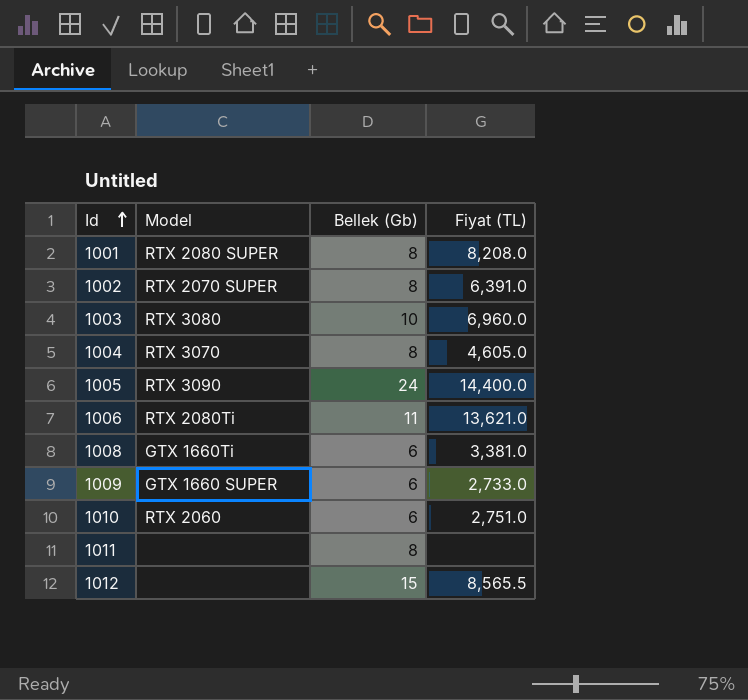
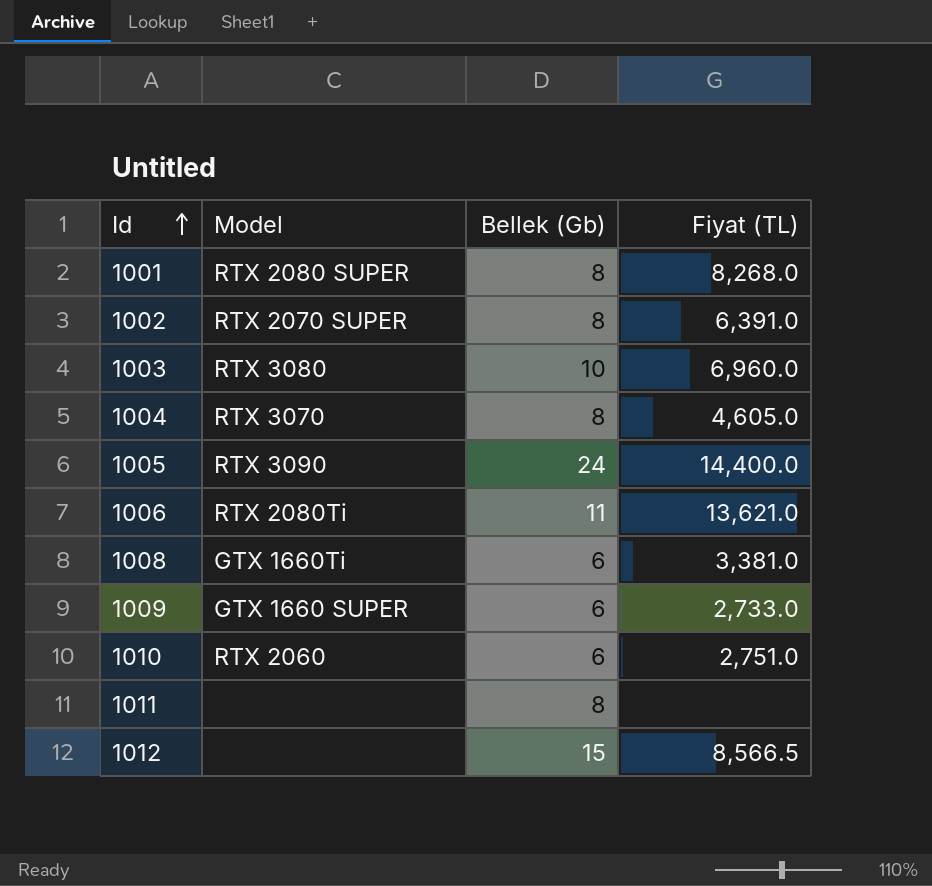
1001 | Fiyat (TL): 8,208.0 -> 8,268.0
1012 | Fiyat (TL): 8,565.5 -> 8,566.5

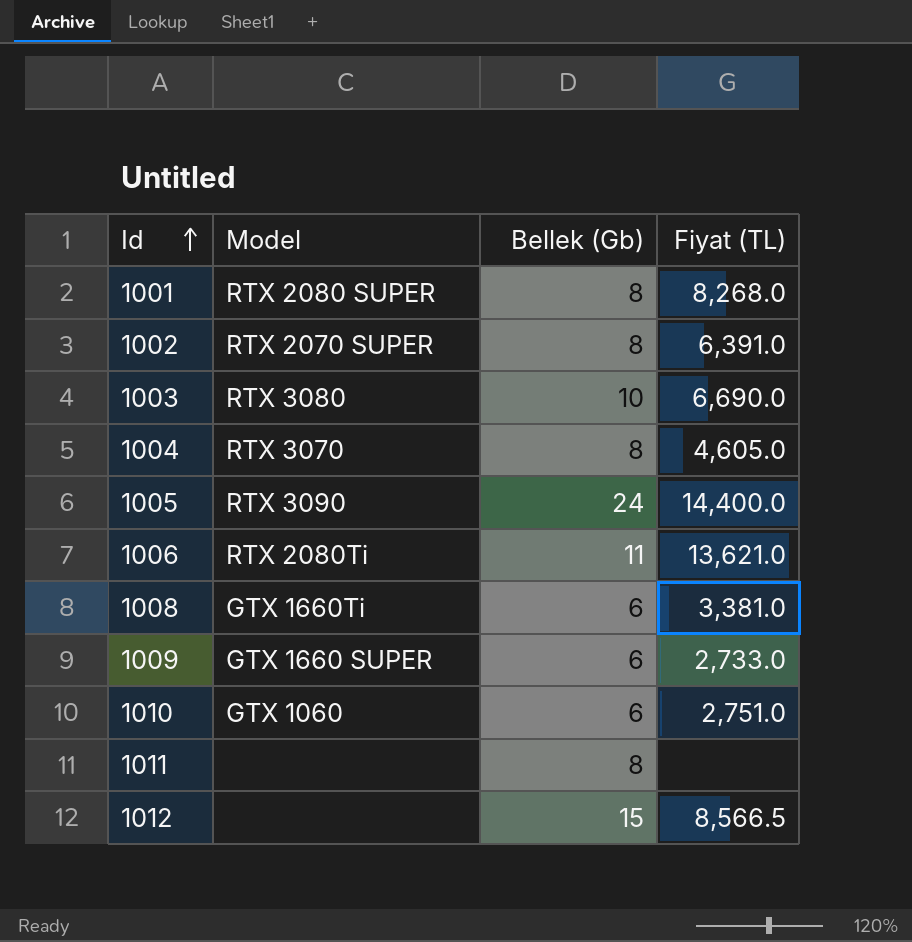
1003 | Fiyat (TL): 6,960.0 -> 6,690.0
1010 | Model: RTX 2060 -> GTX 1060

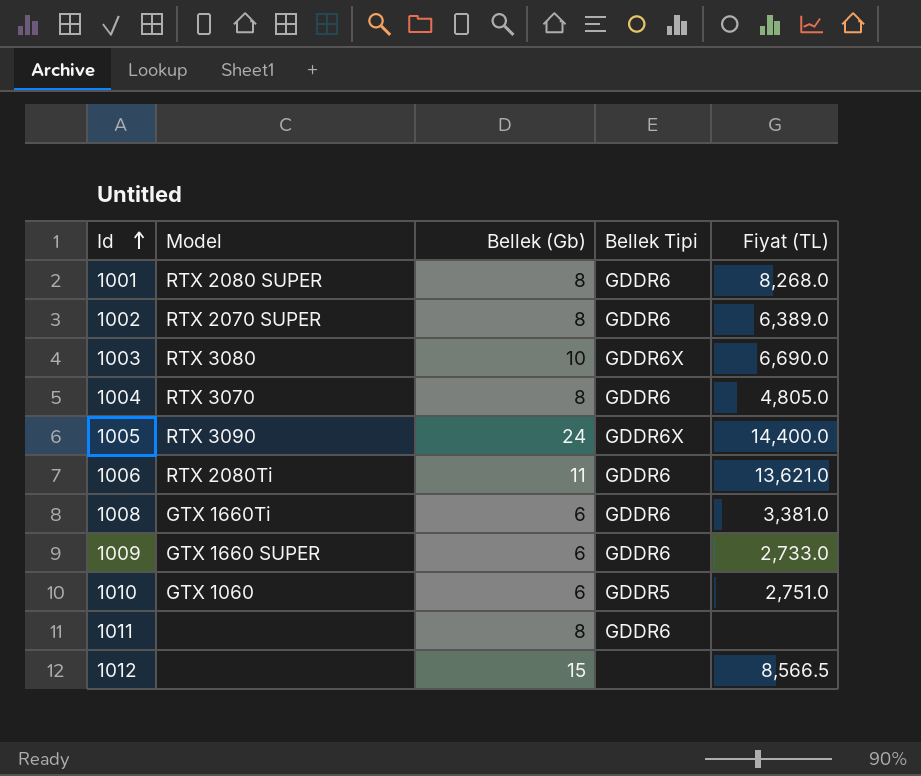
column Bellek Tipi | position: none -> 4
1002 | Fiyat (TL): 6,391.0 -> 6,389.0
1004 | Fiyat (TL): 4,605.0 -> 4,805.0

